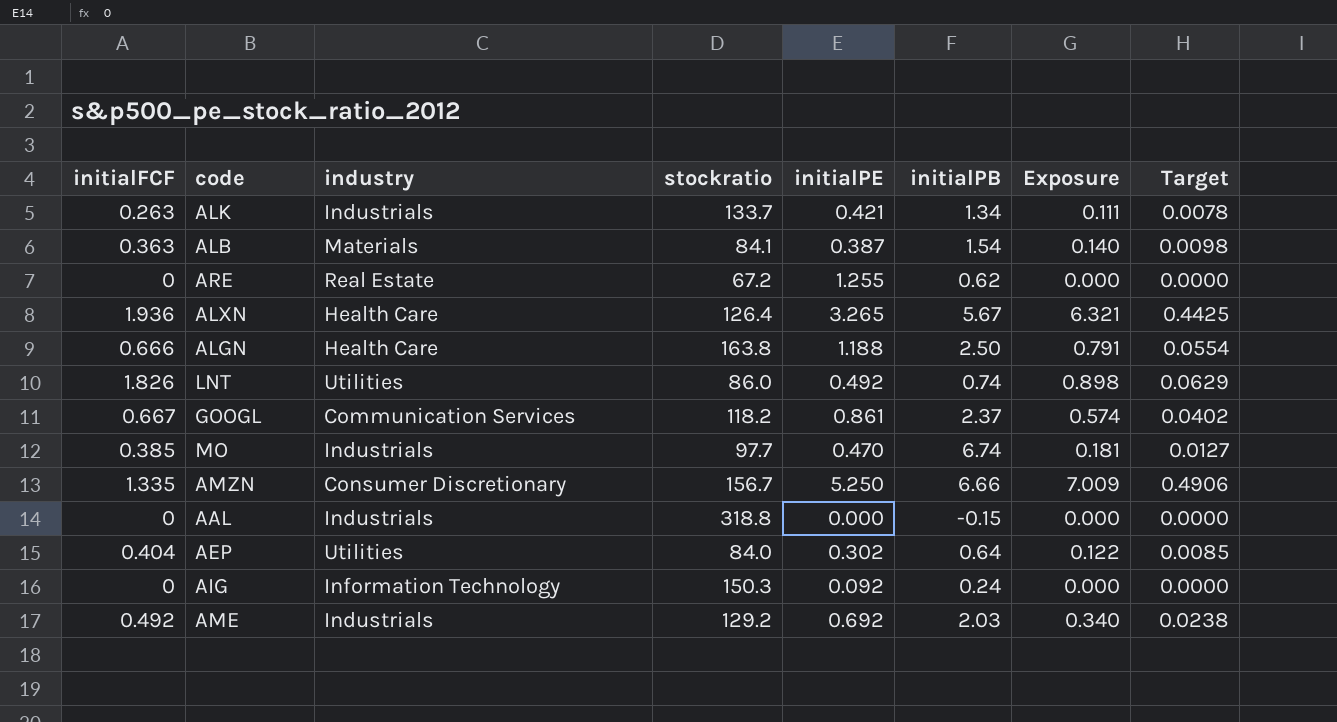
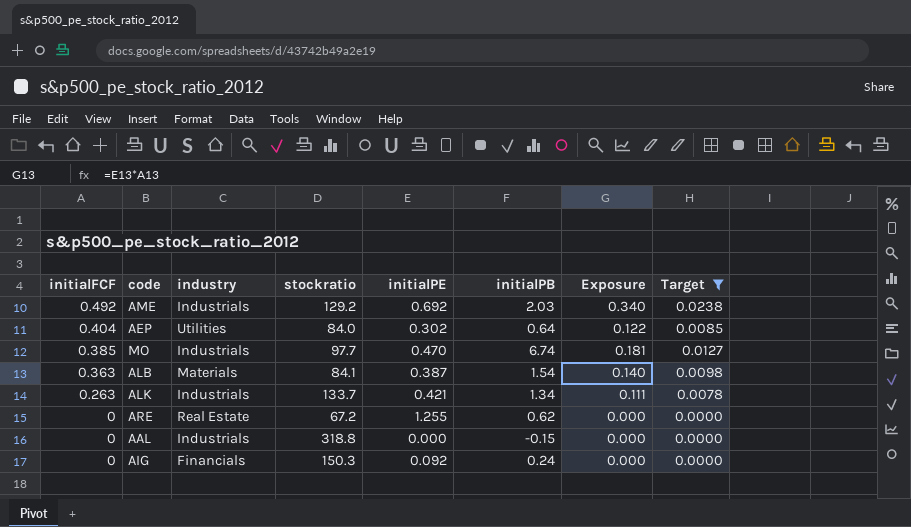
filter: none -> Target <= 0.0238
row order: none -> initialFCF descending
AIG | industry: Information Technology -> Financials

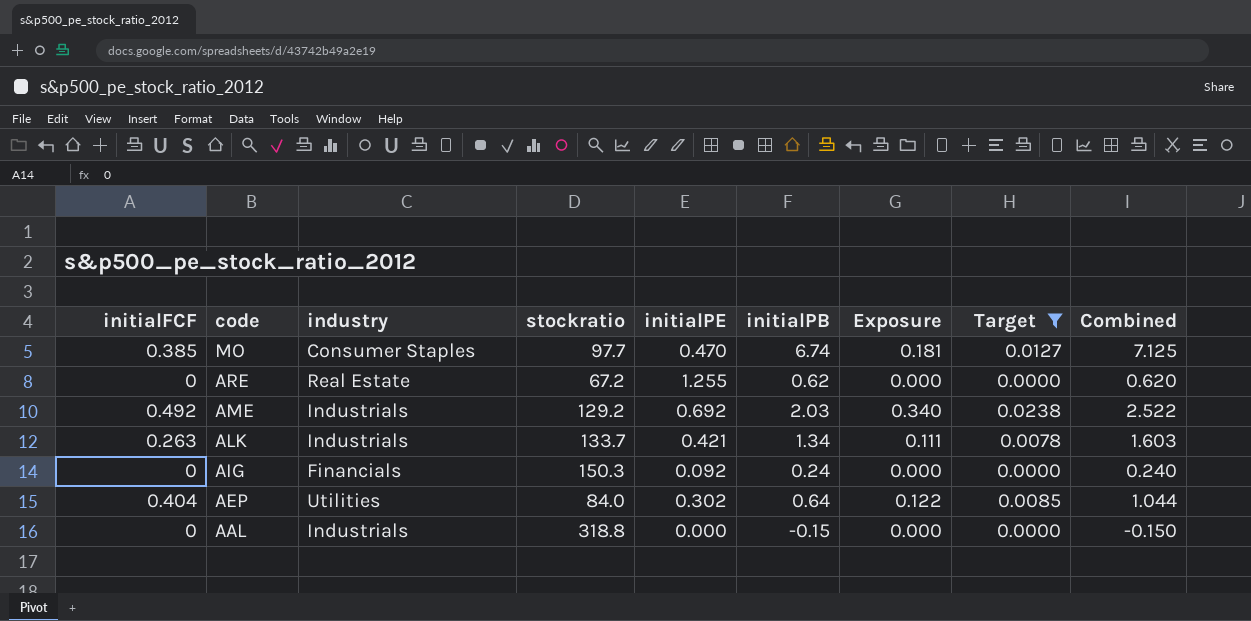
row order: initialFCF descending -> code descending
column Combined | formula: none -> [initialFCF] + [initialPB]
row ALB: 0.363 | Materials | 84.1 | 0.387 | 1.54 | 0.140 | 0.0098 -> none
MO | industry: Industrials -> Consumer Staples

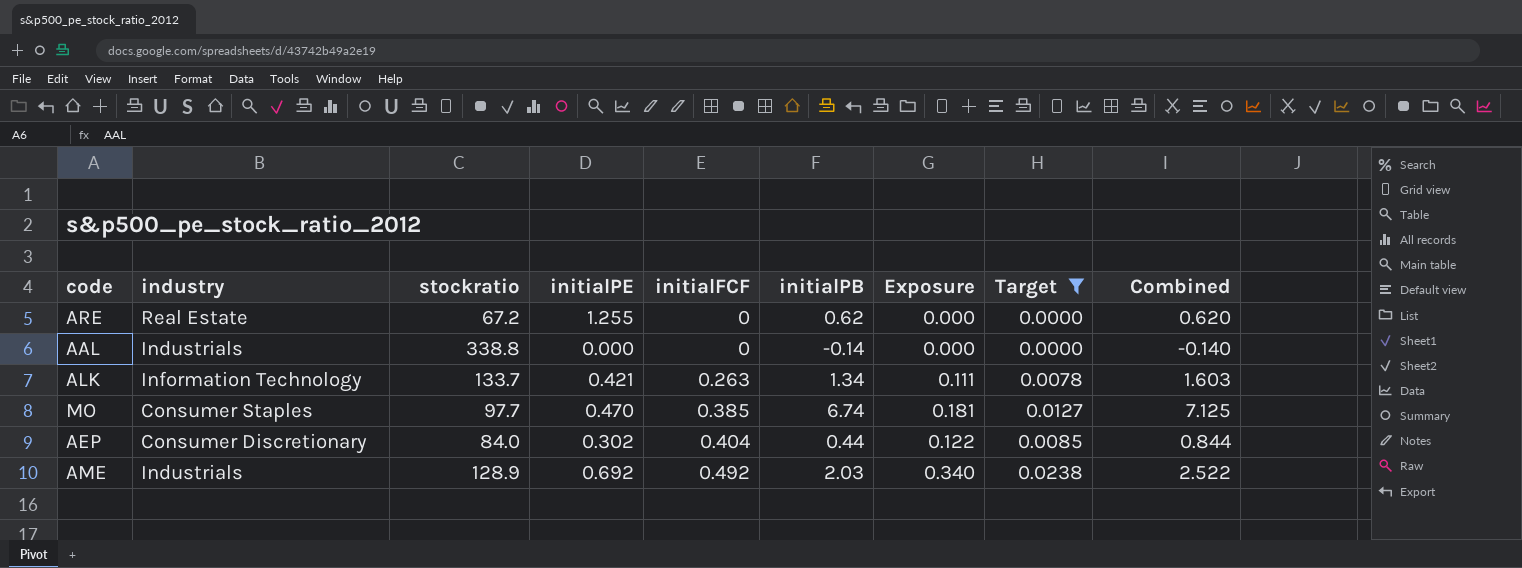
row order: code descending -> initialFCF ascending
column initialFCF | position: 1 -> 5
row AIG: 0 | Financials | 150.3 | 0.092 | 0.24 | 0.000 | 0.0000 | 0.240 -> none
AAL | stockratio: 318.8 -> 338.8
AAL | initialPB: -0.15 -> -0.14
AAL | Combined: -0.150 -> -0.140
ALK | industry: Industrials -> Information Technology
AEP | industry: Utilities -> Consumer Discretionary
AEP | initialPB: 0.64 -> 0.44
AEP | Combined: 1.044 -> 0.844
AME | stockratio: 129.2 -> 128.9

